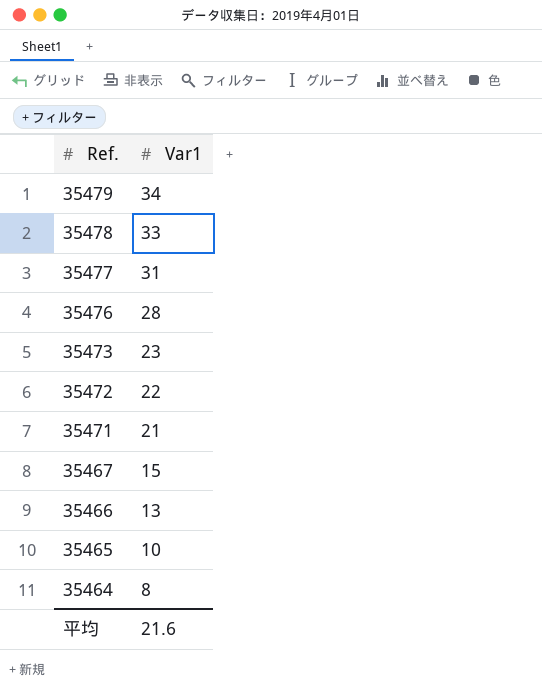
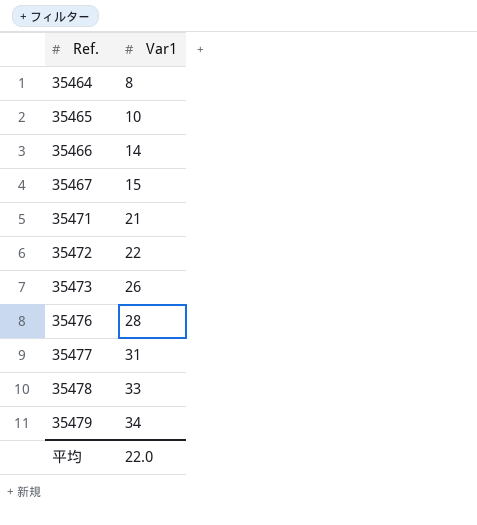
row order: Ref. descending -> Ref. ascending
35466 | Var1: 13 -> 14
35473 | Var1: 23 -> 26
平均 | Var1: 21.6 -> 22.0

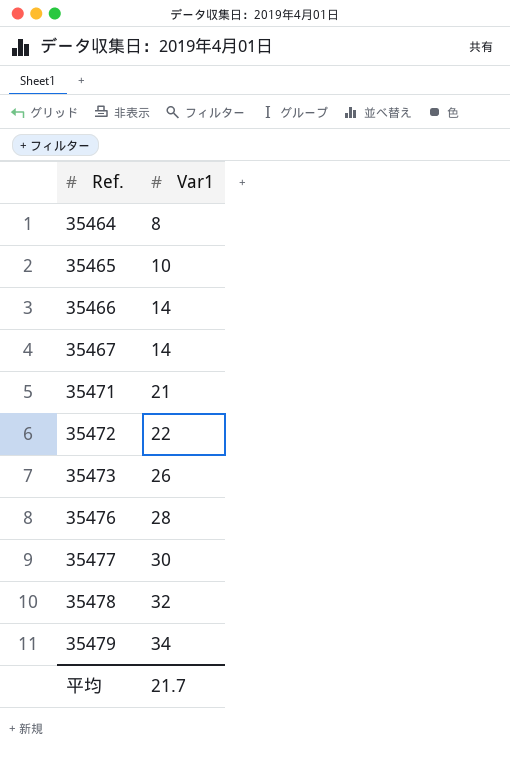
35467 | Var1: 15 -> 14
35477 | Var1: 31 -> 30
35478 | Var1: 33 -> 32
平均 | Var1: 22.0 -> 21.7

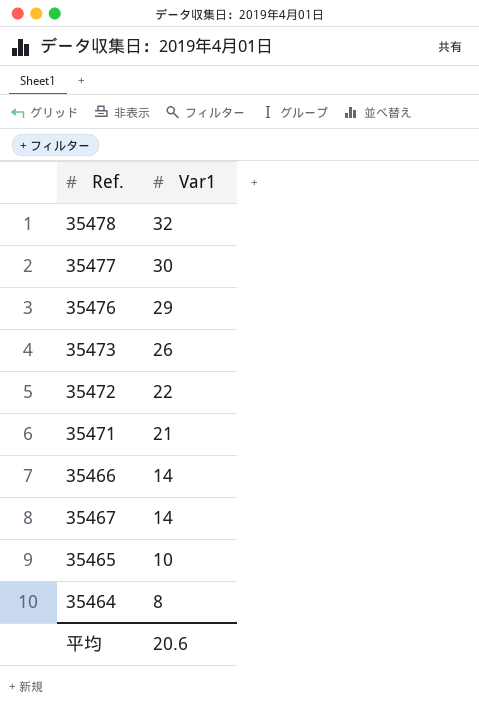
row order: Ref. ascending -> Var1 descending
row 35479: 34 -> none
35476 | Var1: 28 -> 29
平均 | Var1: 21.7 -> 20.6

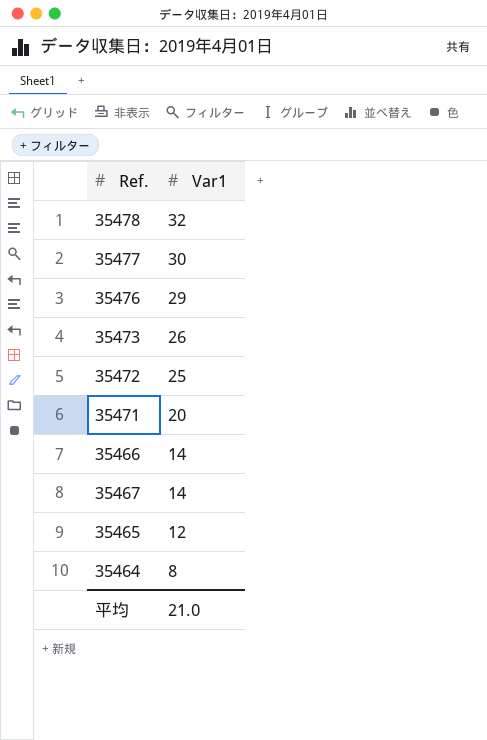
35472 | Var1: 22 -> 25
35471 | Var1: 21 -> 20
35465 | Var1: 10 -> 12
平均 | Var1: 20.6 -> 21.0

